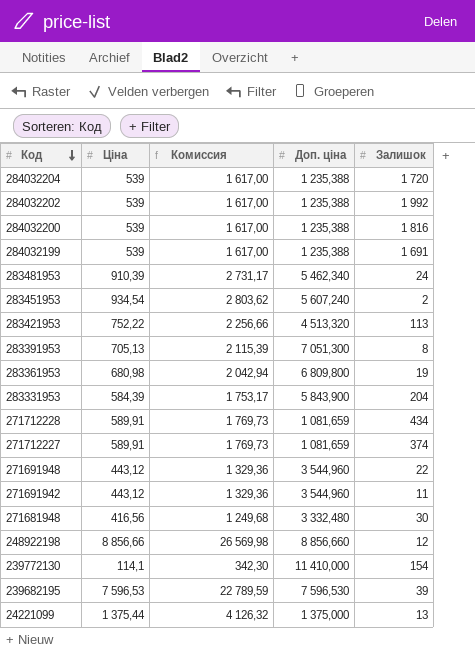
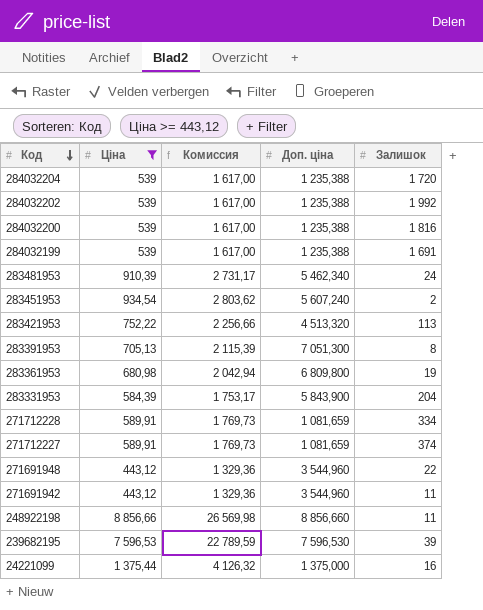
filter: none -> Ціна >= 443,12
271712228 | Залишок: 434 -> 334
248922198 | Залишок: 12 -> 11
24221099 | Залишок: 13 -> 16

